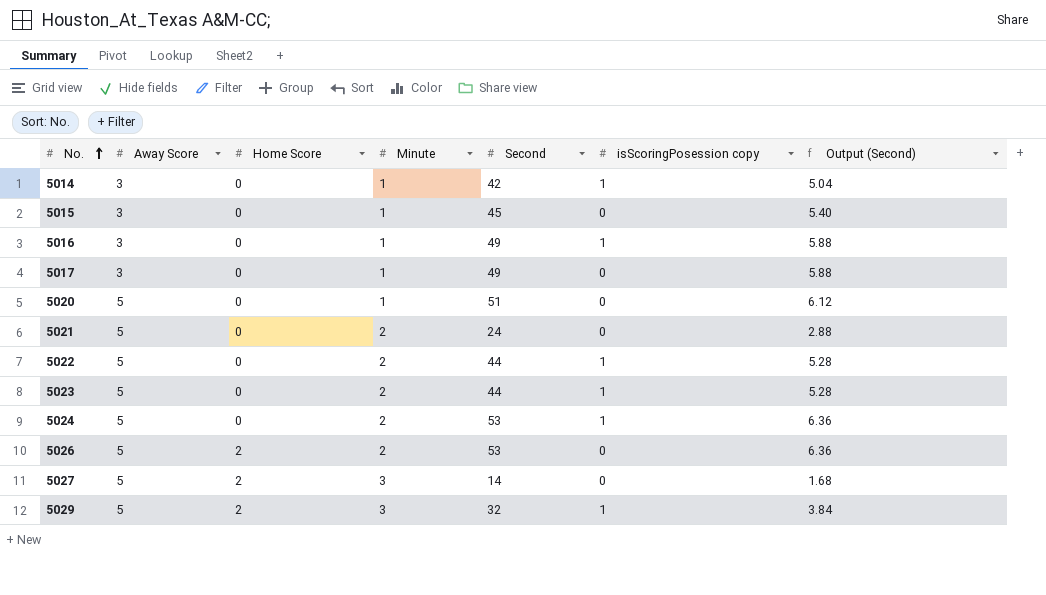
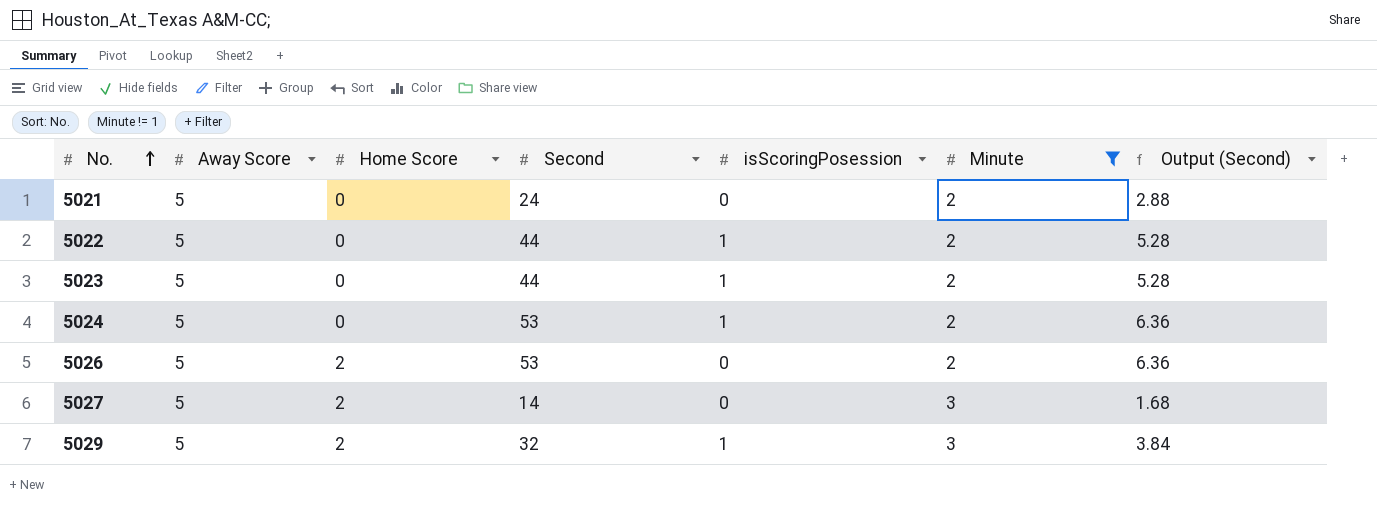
filter: none -> Minute != 1
column name: isScoringPosession copy -> isScoringPosession
column Minute | position: 4 -> 6

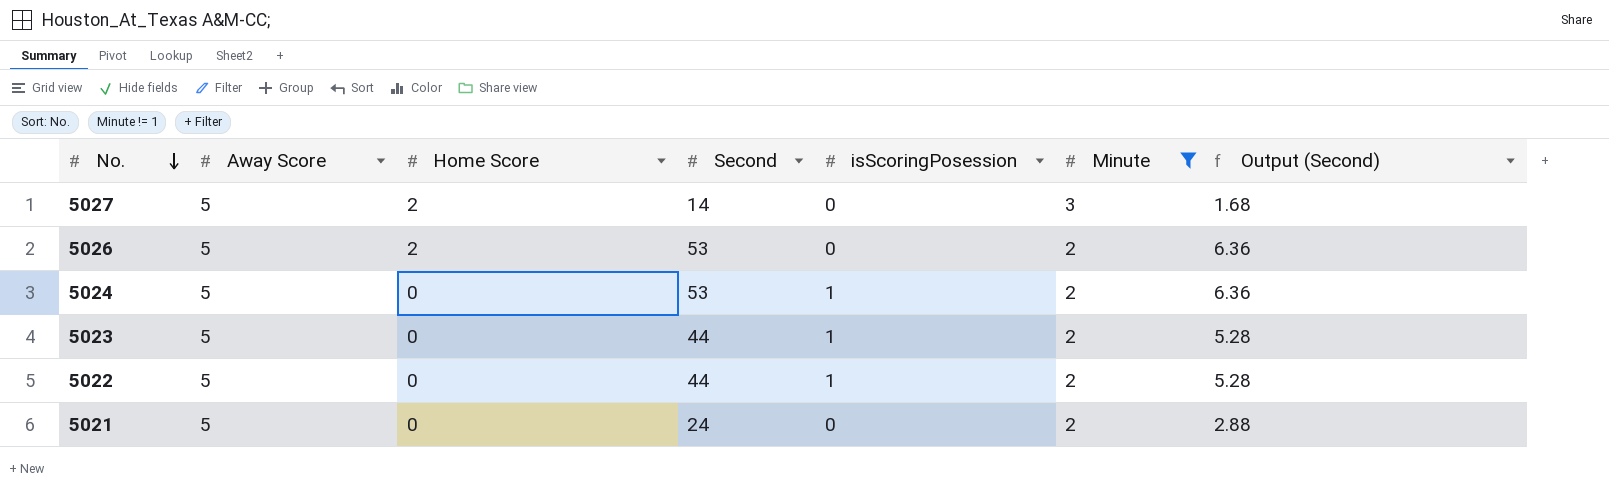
row order: No. ascending -> No. descending
row 5029: 5 | 2 | 32 | 1 | 3 | 3.84 -> none

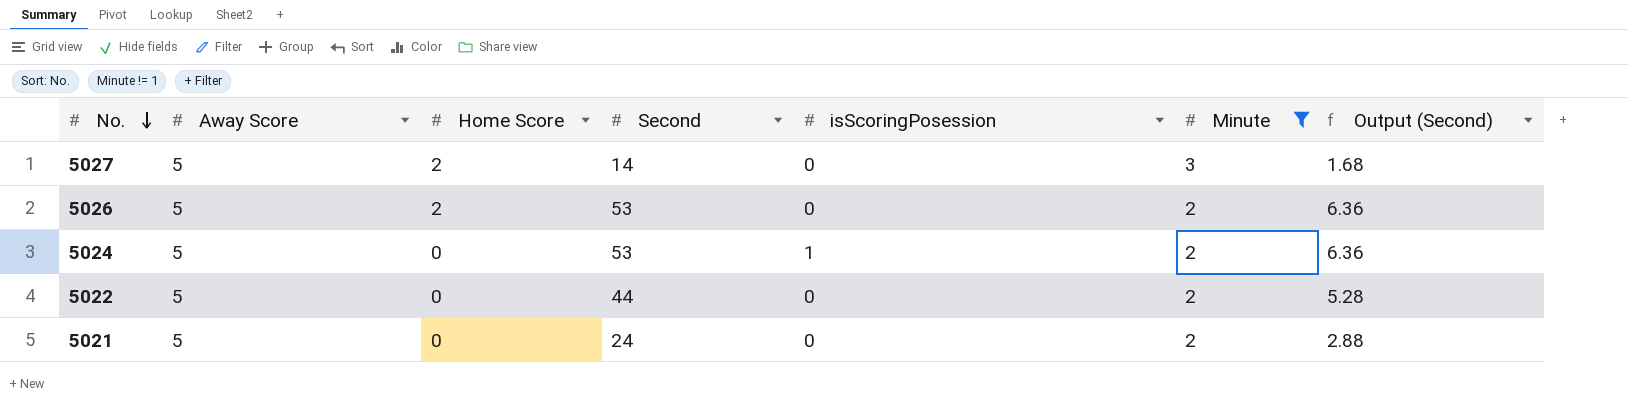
row 5023: 5 | 0 | 44 | 1 | 2 | 5.28 -> none
5022 | isScoringPosession: 1 -> 0

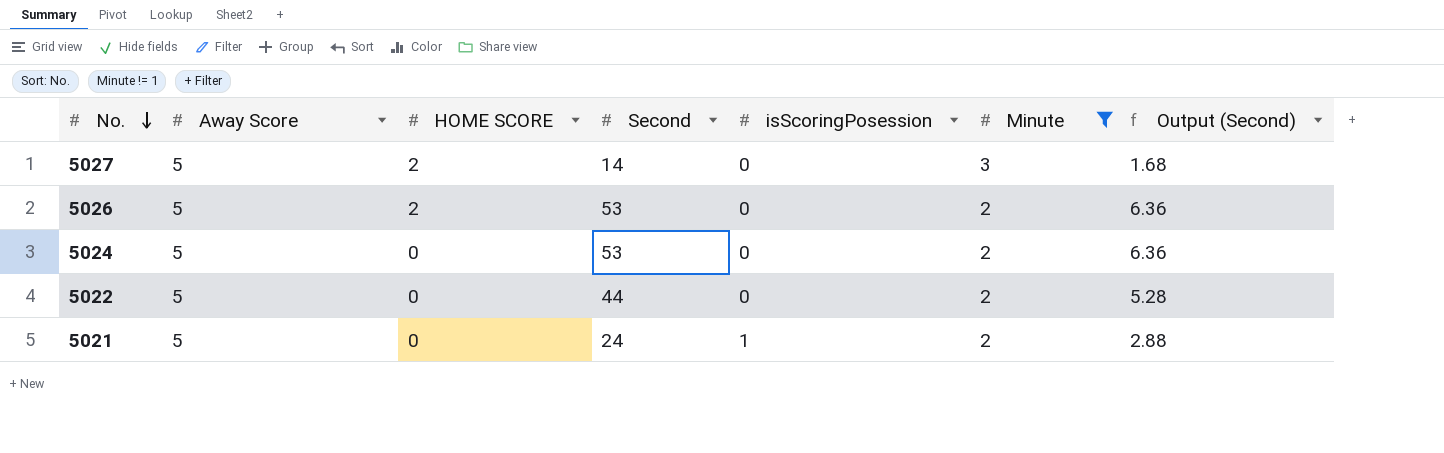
column name: Home Score -> HOME SCORE
5024 | isScoringPosession: 1 -> 0
5021 | isScoringPosession: 0 -> 1

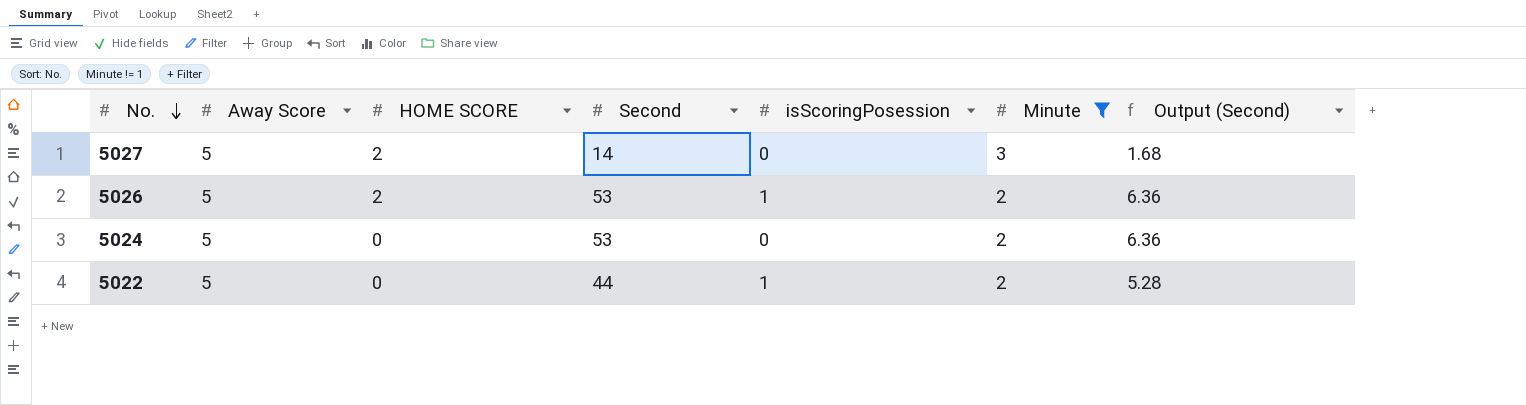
row 5021: 5 | 0 | 24 | 1 | 2 | 2.88 -> none
5026 | isScoringPosession: 0 -> 1
5022 | isScoringPosession: 0 -> 1

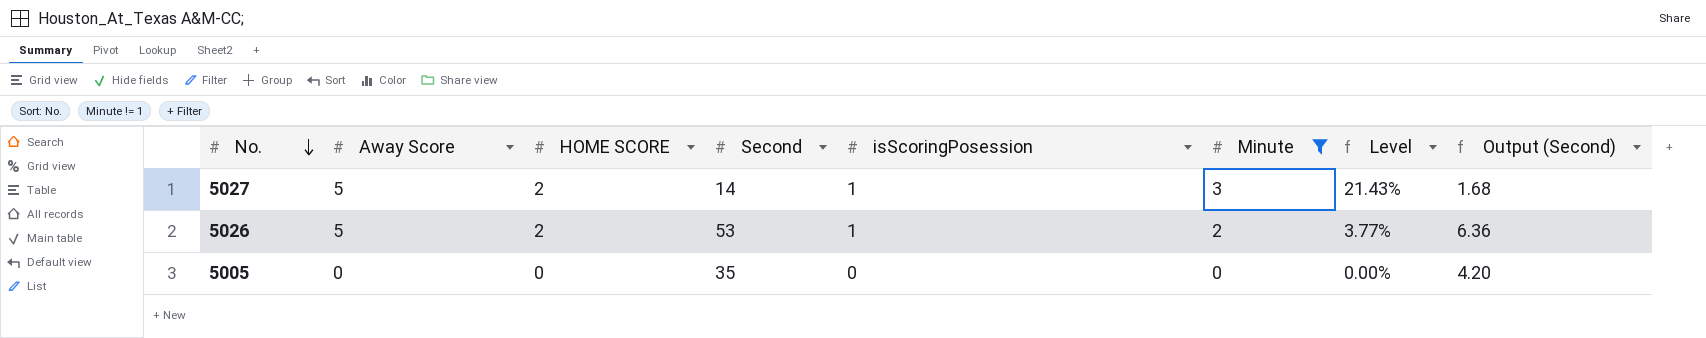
column Level | formula: none -> [Minute] / [Second]
row 5024: 5 | 0 | 53 | 0 | 2 | 6.36 -> none
row 5022: 5 | 0 | 44 | 1 | 2 | 5.28 -> none
5027 | isScoringPosession: 0 -> 1
row 5005: none -> 0 | 0 | 35 | 0 | 0 | 0.00% | 4.20

